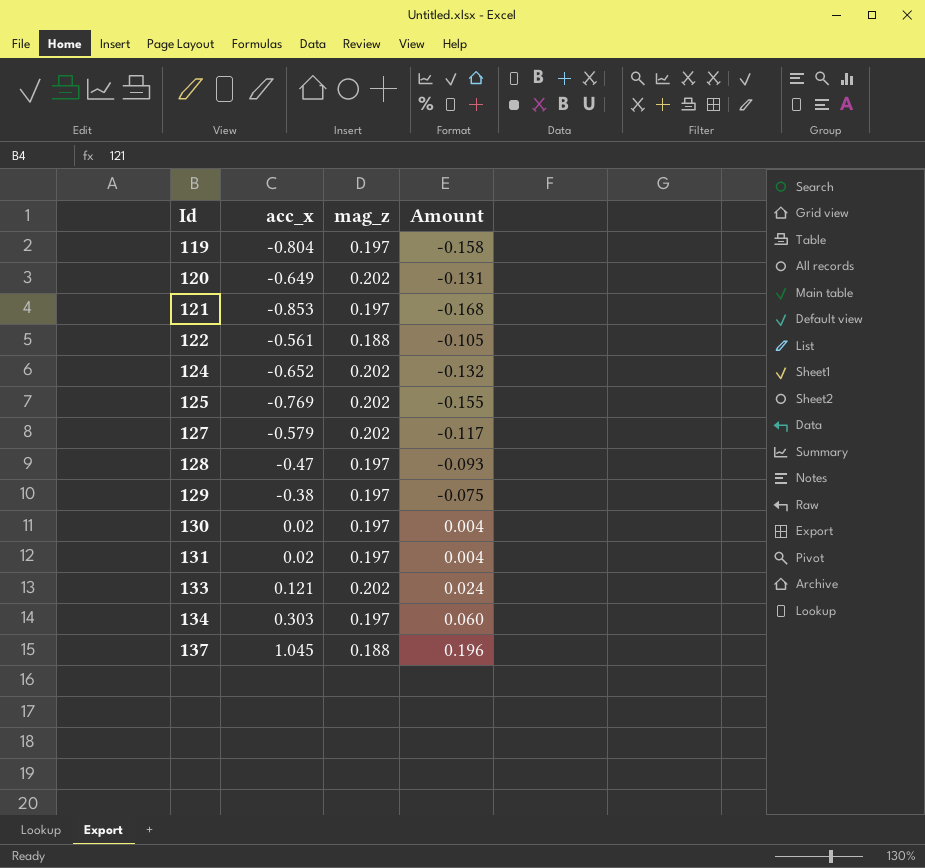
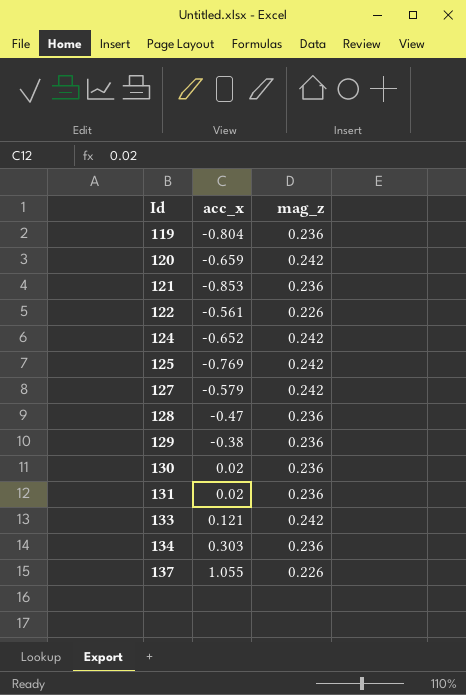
column Amount | formula: [acc_x] * [mag_z] -> none
119 | mag_z: 0.197 -> 0.236
120 | acc_x: -0.649 -> -0.659
120 | mag_z: 0.202 -> 0.242
121 | mag_z: 0.197 -> 0.236
122 | mag_z: 0.188 -> 0.226
124 | mag_z: 0.202 -> 0.242
125 | mag_z: 0.202 -> 0.242
127 | mag_z: 0.202 -> 0.242
128 | mag_z: 0.197 -> 0.236
129 | mag_z: 0.197 -> 0.236
130 | mag_z: 0.197 -> 0.236
131 | mag_z: 0.197 -> 0.236
133 | mag_z: 0.202 -> 0.242
134 | mag_z: 0.197 -> 0.236
137 | acc_x: 1.045 -> 1.055
137 | mag_z: 0.188 -> 0.226

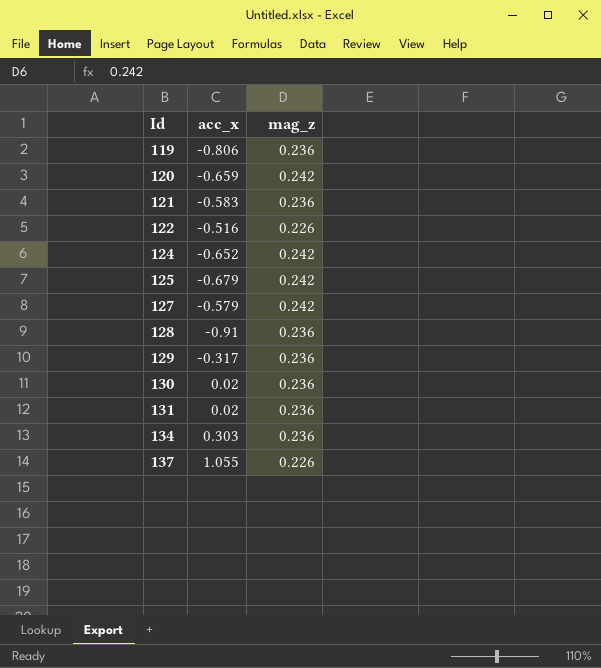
row 133: 0.121 | 0.242 -> none
119 | acc_x: -0.804 -> -0.806
121 | acc_x: -0.853 -> -0.583
122 | acc_x: -0.561 -> -0.516
125 | acc_x: -0.769 -> -0.679
128 | acc_x: -0.47 -> -0.91
129 | acc_x: -0.38 -> -0.317

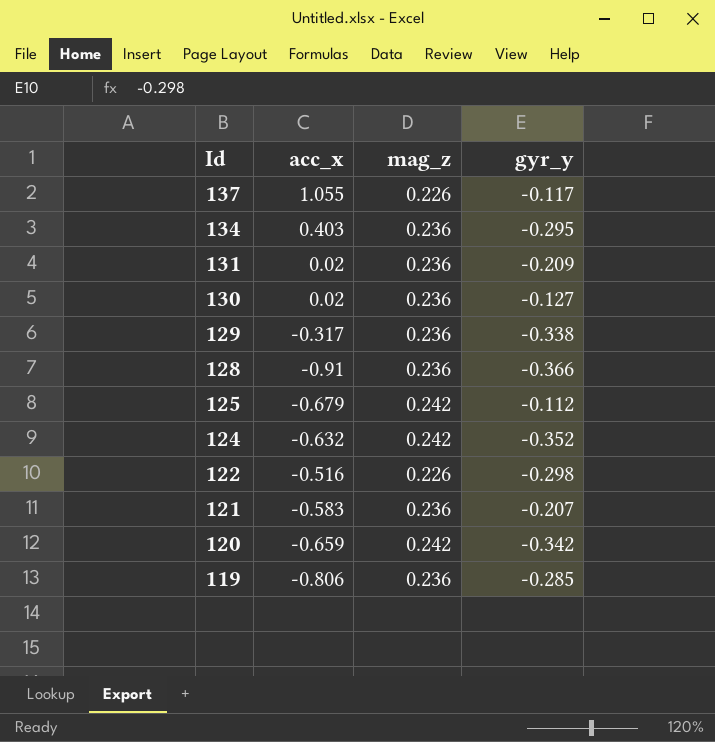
row order: Id ascending -> Id descending
column gyr_y | position: none -> 4
row 127: -0.579 | 0.242 -> none
134 | acc_x: 0.303 -> 0.403
124 | acc_x: -0.652 -> -0.632

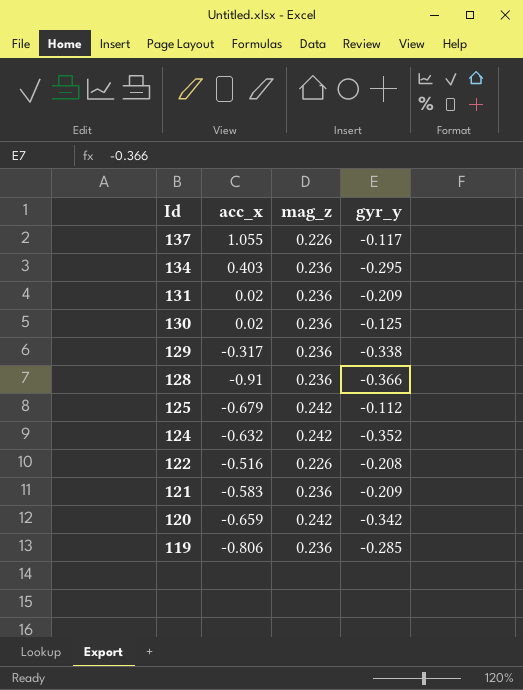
130 | gyr_y: -0.127 -> -0.125
122 | gyr_y: -0.298 -> -0.208
121 | gyr_y: -0.207 -> -0.209

